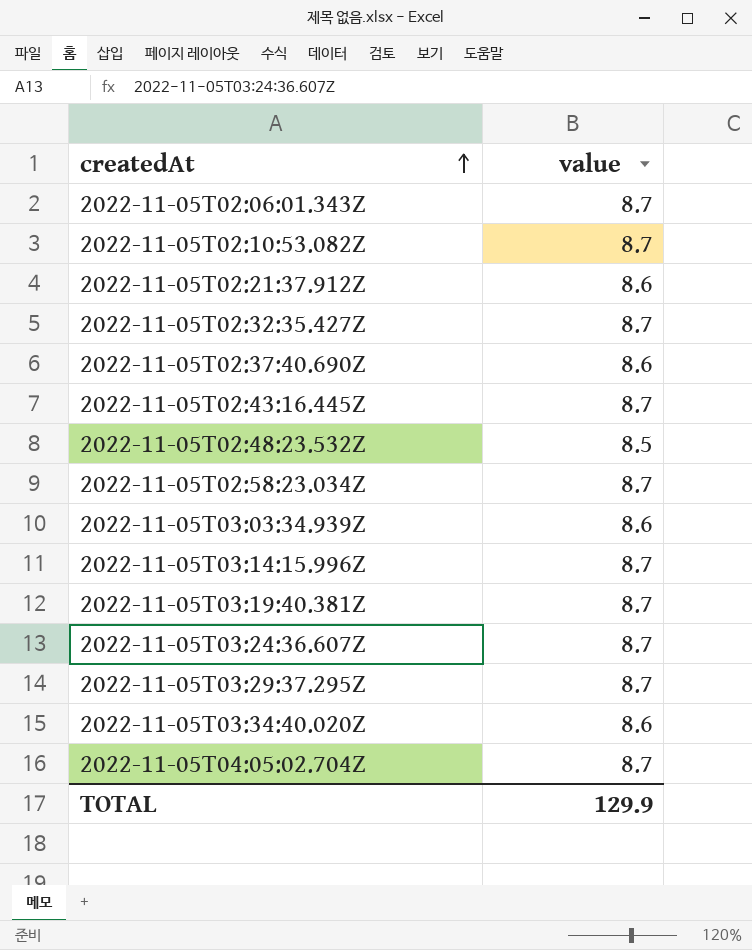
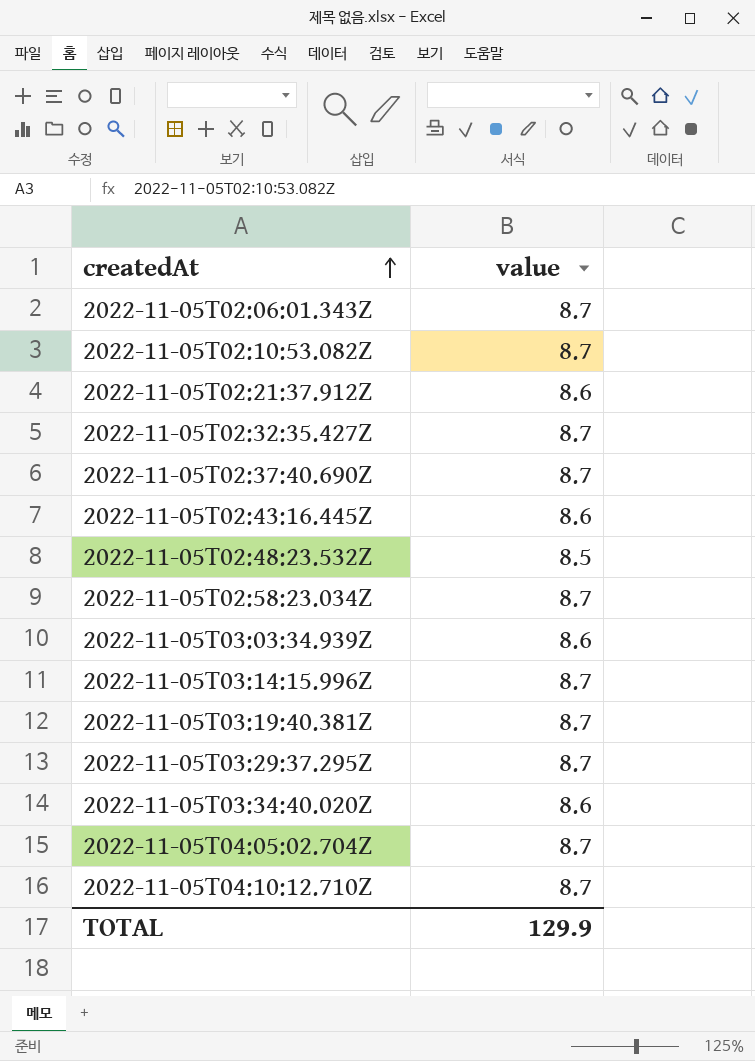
row 2022-11-05T03:24:36.607Z: 8.7 -> none
2022-11-05T02:37:40.690Z | value: 8.6 -> 8.7
2022-11-05T02:43:16.445Z | value: 8.7 -> 8.6
row 2022-11-05T04:10:12.710Z: none -> 8.7

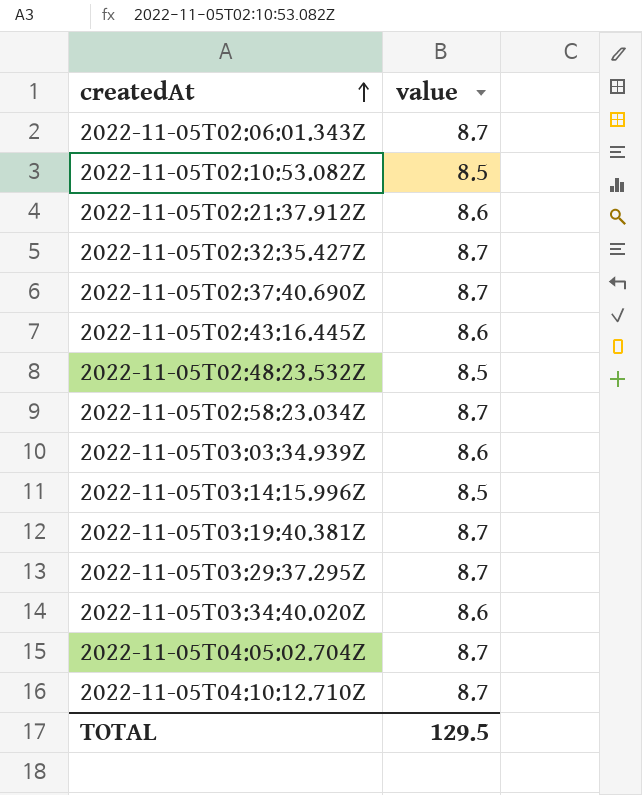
2022-11-05T02:10:53.082Z | value: 8.7 -> 8.5
2022-11-05T03:14:15.996Z | value: 8.7 -> 8.5
TOTAL | value: 129.9 -> 129.5

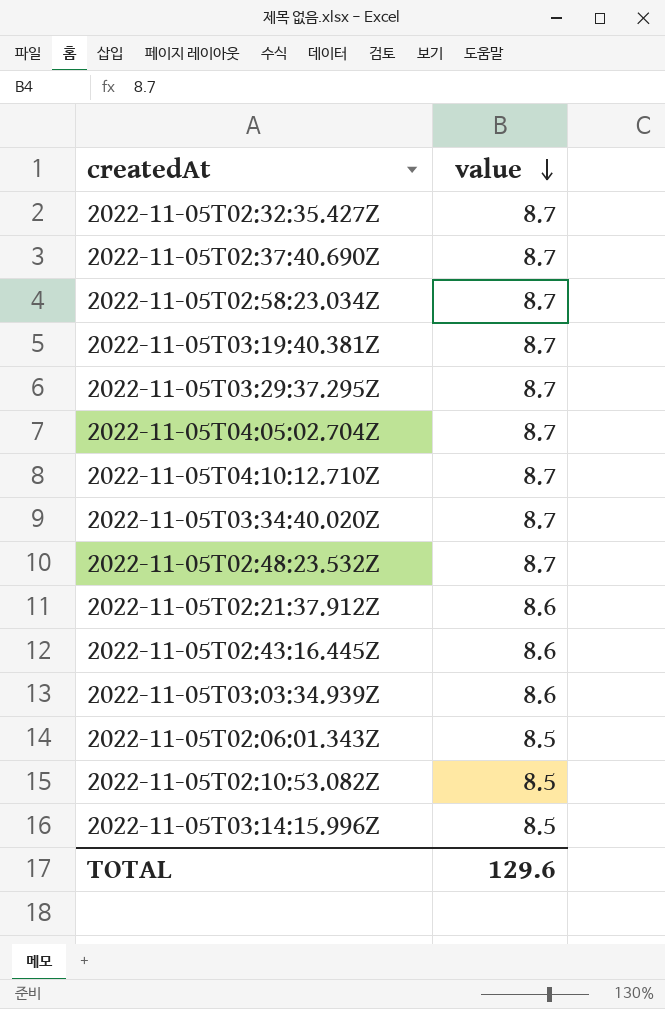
row order: createdAt ascending -> value descending
2022-11-05T03:34:40.020Z | value: 8.6 -> 8.7
2022-11-05T02:48:23.532Z | value: 8.5 -> 8.7
2022-11-05T02:06:01.343Z | value: 8.7 -> 8.5
TOTAL | value: 129.5 -> 129.6

